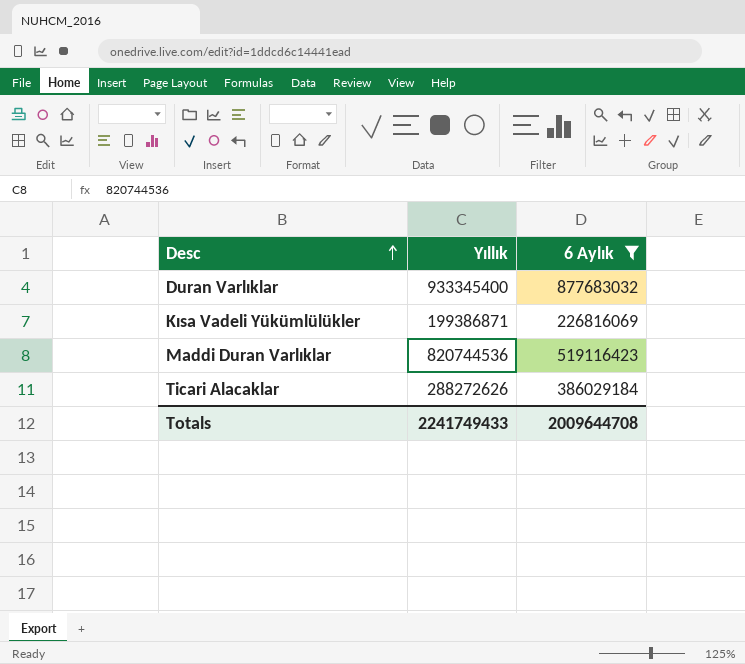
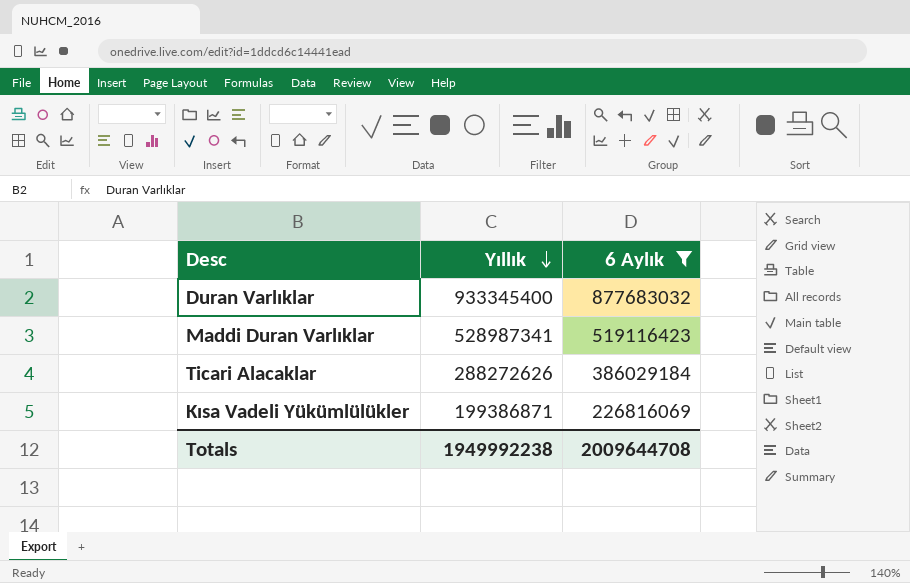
row order: Desc ascending -> Yıllık descending
Maddi Duran Varlıklar | Yıllık: 820744536 -> 528987341
Totals | Yıllık: 2241749433 -> 1949992238

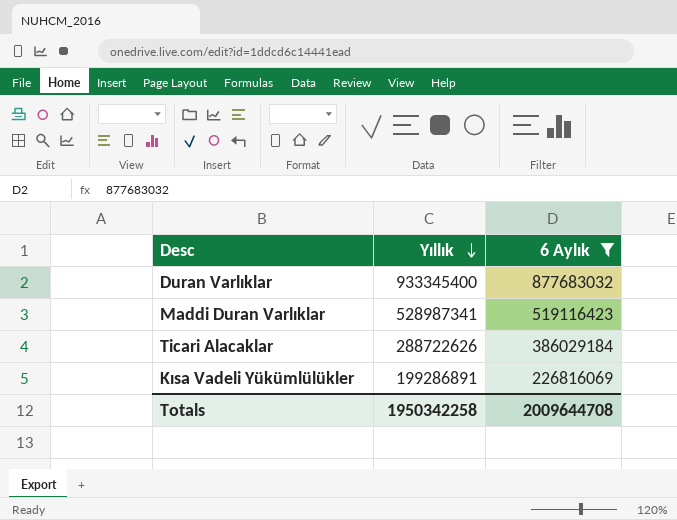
Ticari Alacaklar | Yıllık: 288272626 -> 288722626
Kısa Vadeli Yükümlülükler | Yıllık: 199386871 -> 199286891
Totals | Yıllık: 1949992238 -> 1950342258

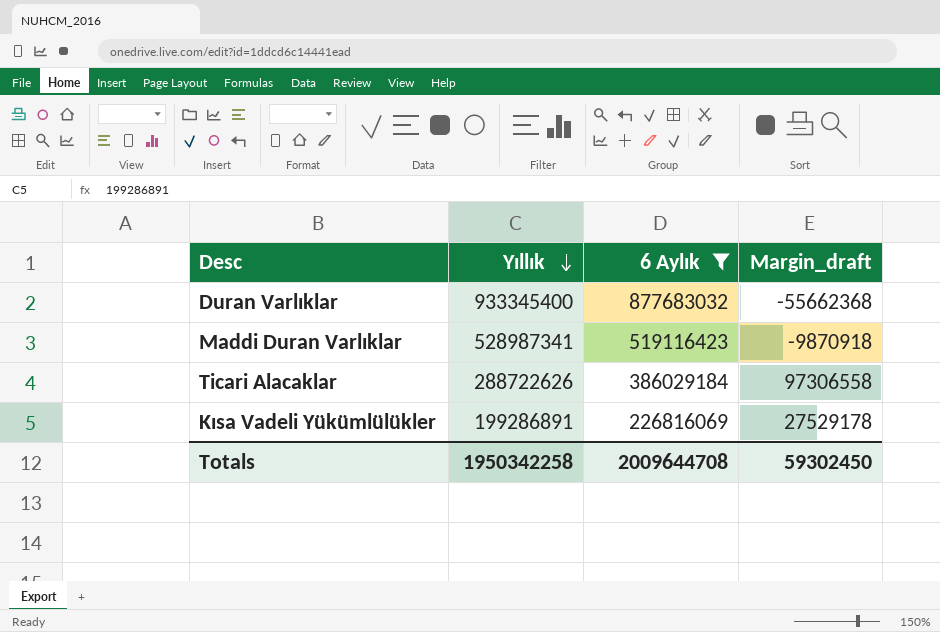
column Margin_draft | formula: none -> [6 Aylık] - [Yıllık]

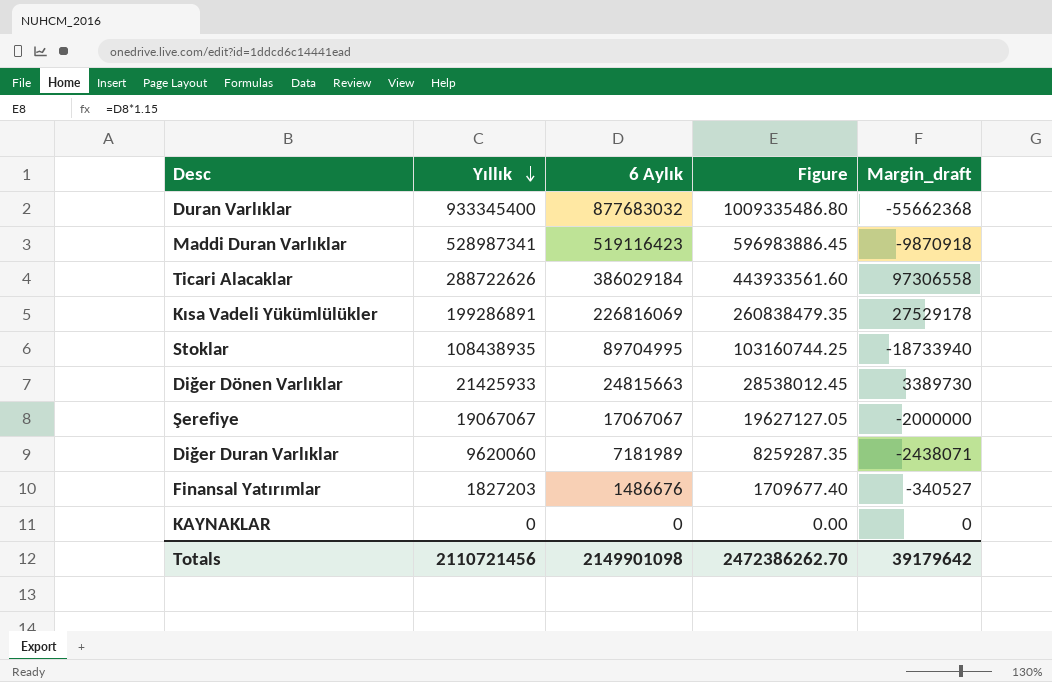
filter: 6 Aylık >= 226816069 -> none
column Figure | formula: none -> [6 Aylık] * 1.15
Totals | Yıllık: 1950342258 -> 2110721456
Totals | 6 Aylık: 2009644708 -> 2149901098
Totals | Margin_draft: 59302450 -> 39179642

